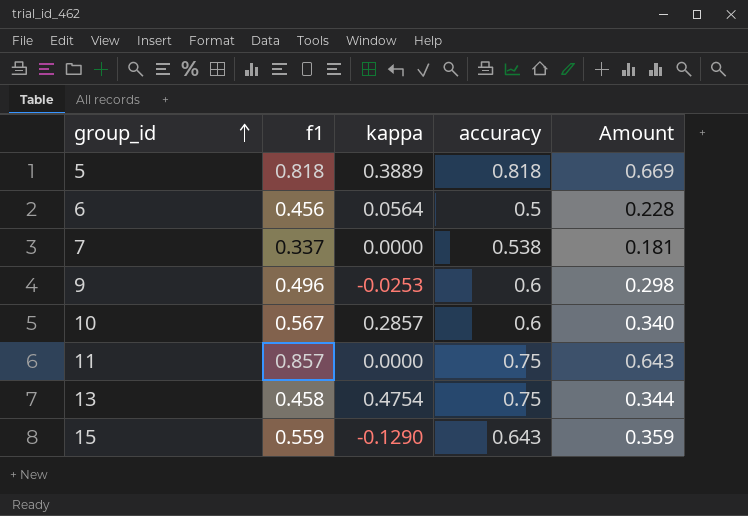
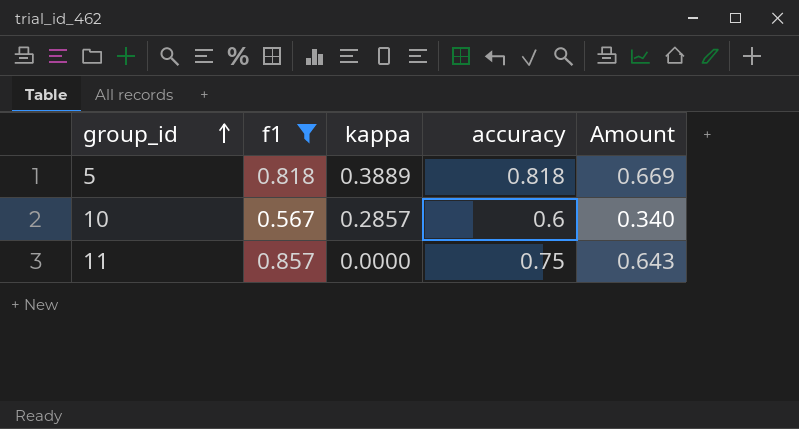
filter: none -> f1 >= 0.567

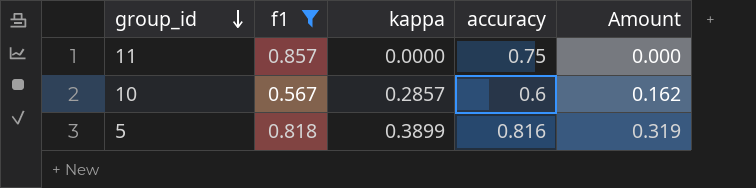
row order: group_id ascending -> group_id descending
column Amount | formula: [f1] * [accuracy] -> [f1] * [kappa]
5 | kappa: 0.3889 -> 0.3899
5 | accuracy: 0.818 -> 0.816

